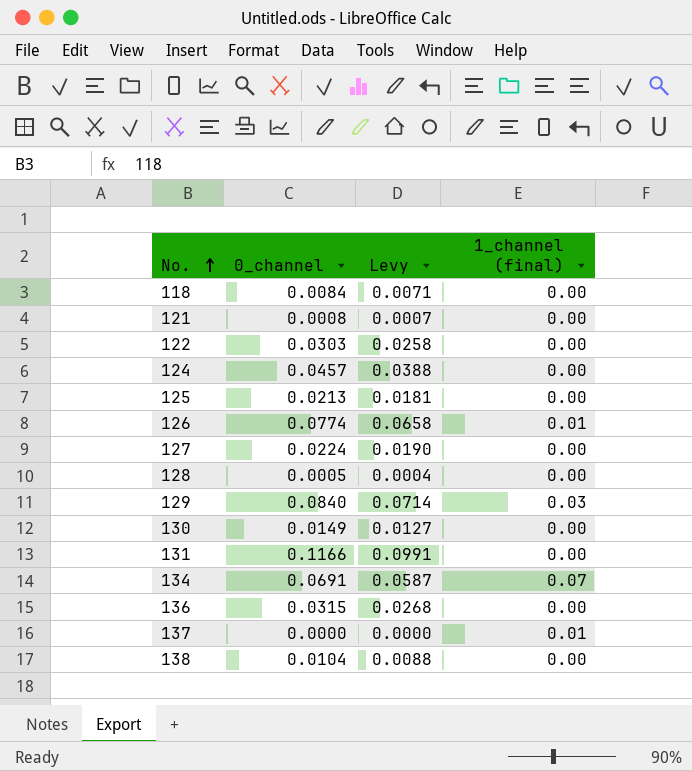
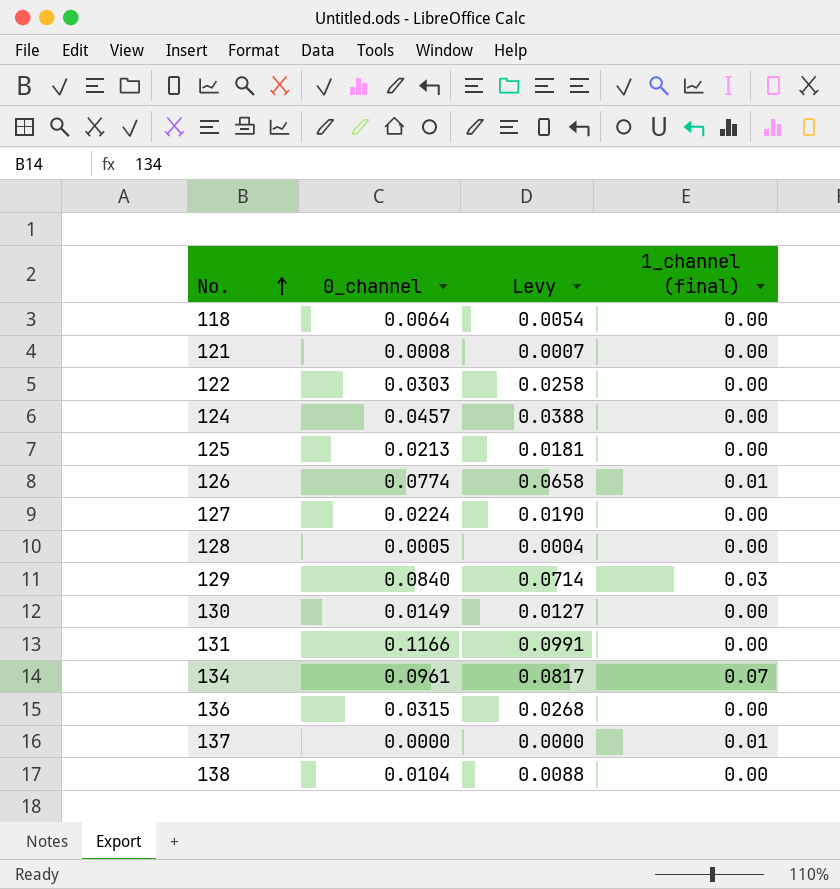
118 | 0_channel: 0.0084 -> 0.0064
118 | Levy: 0.0071 -> 0.0054
134 | 0_channel: 0.0691 -> 0.0961
134 | Levy: 0.0587 -> 0.0817

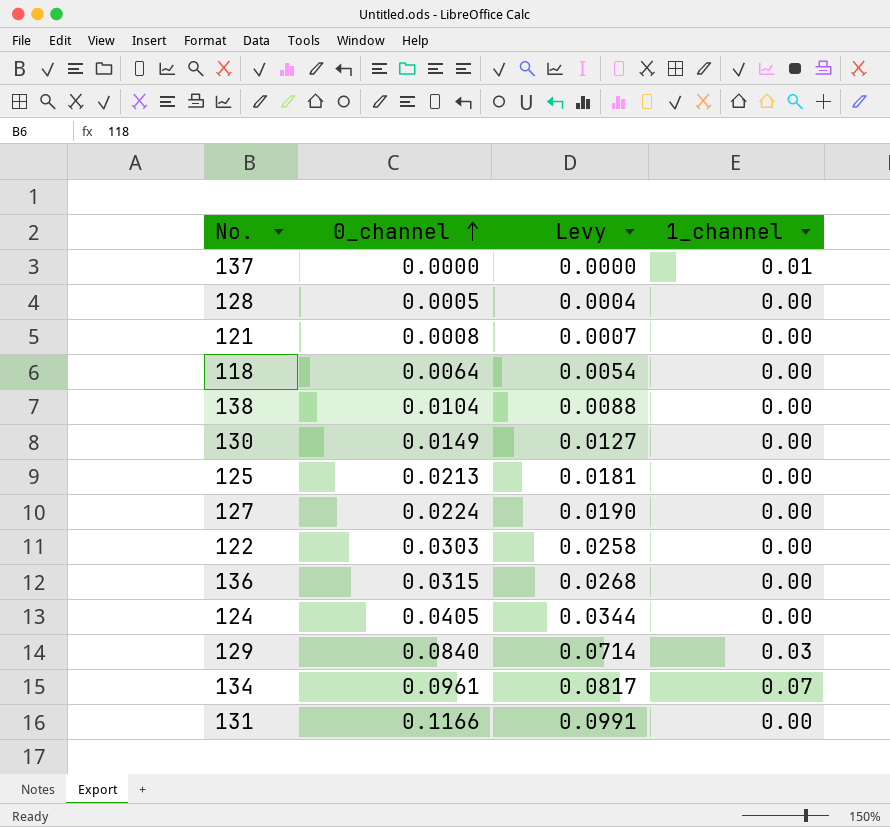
row order: No. ascending -> 0_channel ascending
column name: 1_channel (final) -> 1_channel
row 126: 0.0774 | 0.0658 | 0.01 -> none
124 | 0_channel: 0.0457 -> 0.0405
124 | Levy: 0.0388 -> 0.0344

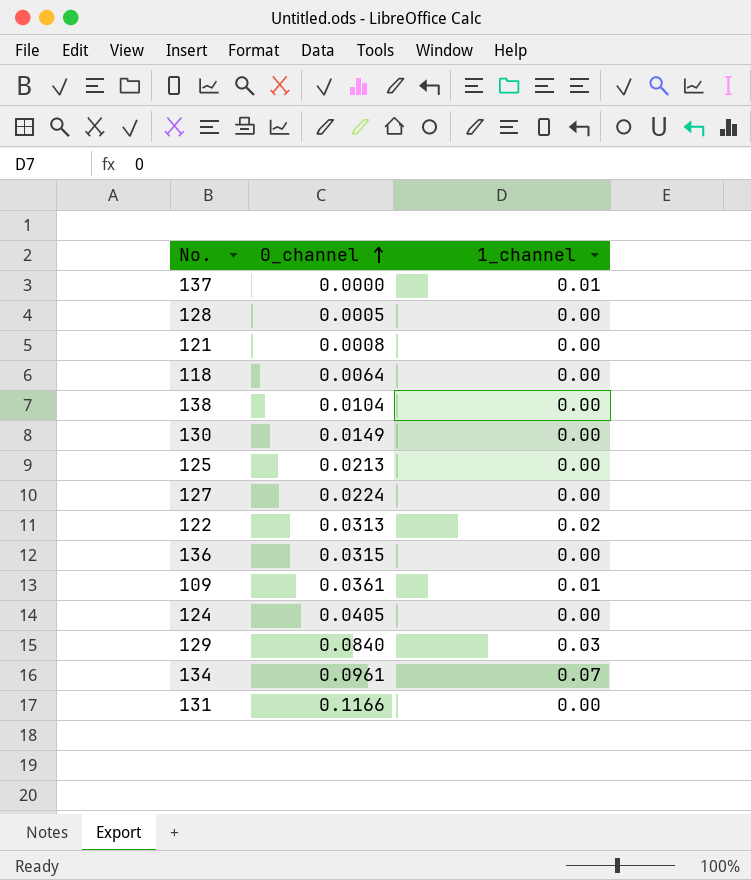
column Levy | formula: [0_channel] * 0.85 -> none
122 | 0_channel: 0.0303 -> 0.0313
122 | 1_channel: 0.00 -> 0.02
row 109: none -> 0.0361 | 0.01

